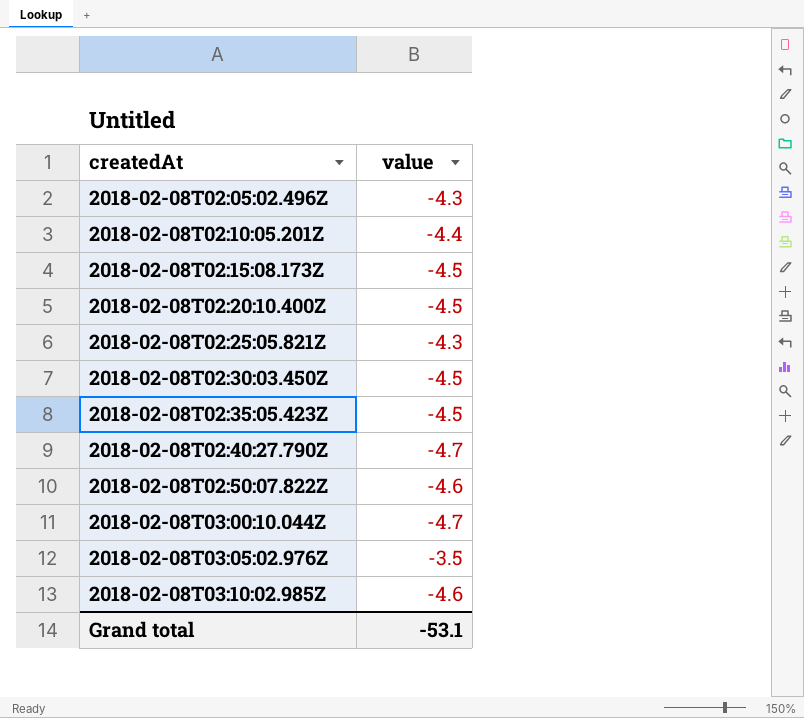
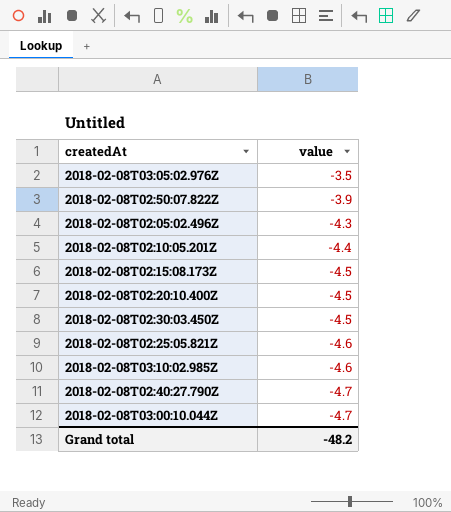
row order: createdAt ascending -> value descending
row 2018-02-08T02:35:05.423Z: -4.5 -> none
2018-02-08T02:50:07.822Z | value: -4.6 -> -3.9
2018-02-08T02:25:05.821Z | value: -4.3 -> -4.6
Grand total | value: -53.1 -> -48.2

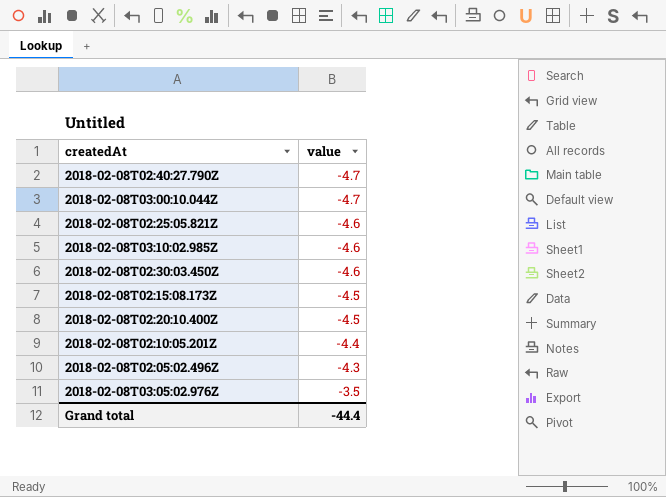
row order: value descending -> value ascending
row 2018-02-08T02:50:07.822Z: -3.9 -> none
2018-02-08T02:30:03.450Z | value: -4.5 -> -4.6
Grand total | value: -48.2 -> -44.4

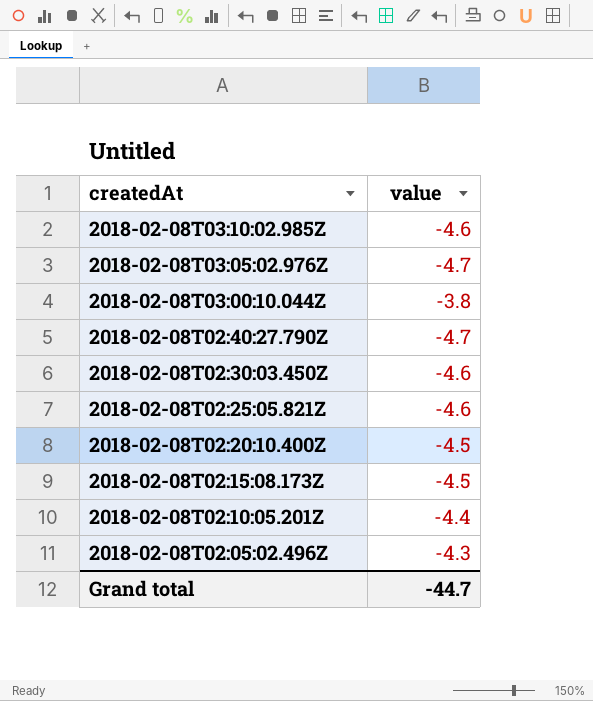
row order: value ascending -> createdAt descending
2018-02-08T03:05:02.976Z | value: -3.5 -> -4.7
2018-02-08T03:00:10.044Z | value: -4.7 -> -3.8
Grand total | value: -44.4 -> -44.7

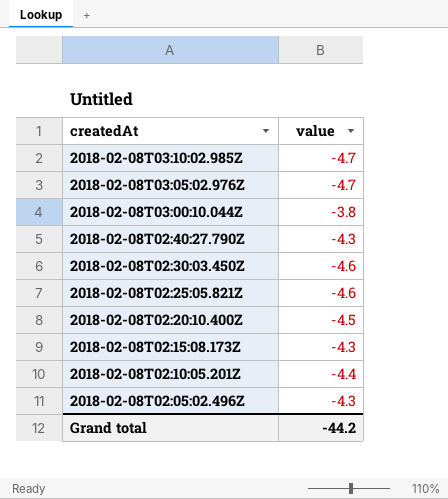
2018-02-08T03:10:02.985Z | value: -4.6 -> -4.7
2018-02-08T02:40:27.790Z | value: -4.7 -> -4.3
2018-02-08T02:15:08.173Z | value: -4.5 -> -4.3
Grand total | value: -44.7 -> -44.2

